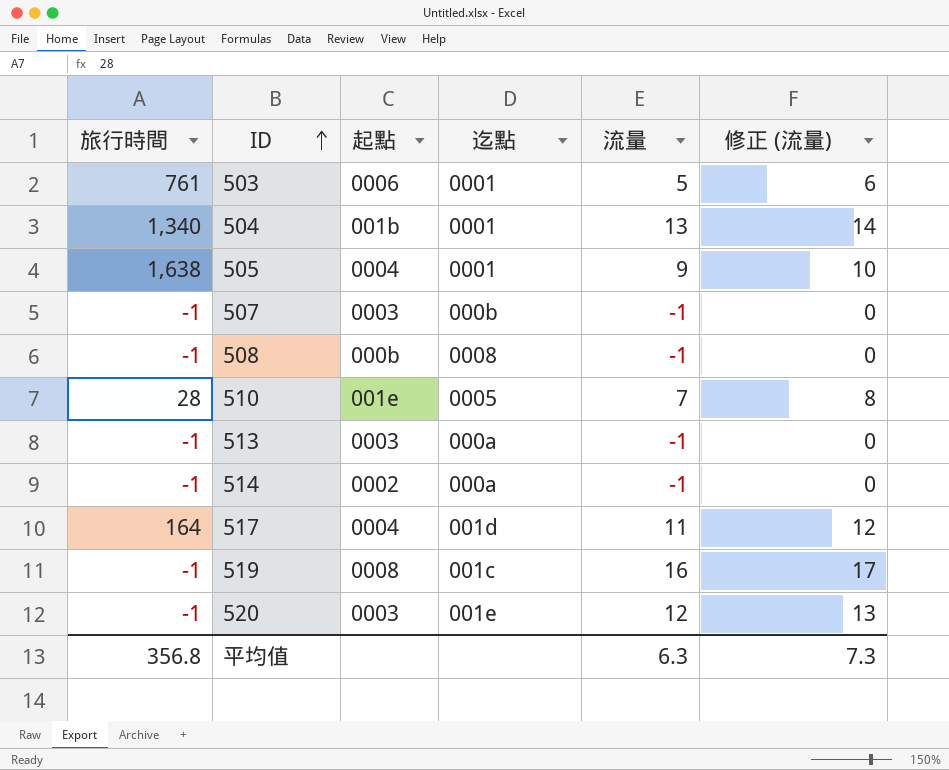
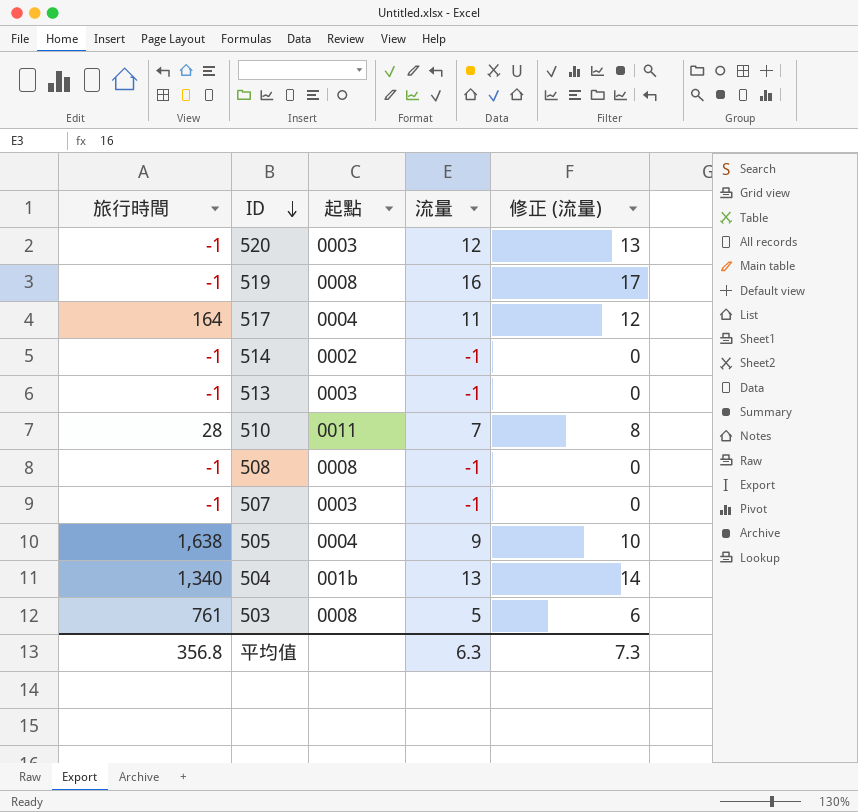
row order: ID ascending -> ID descending
column 迄點 | position: 4 -> none
510 | 起點: 001e -> 0011
508 | 起點: 000b -> 0008
503 | 起點: 0006 -> 0008

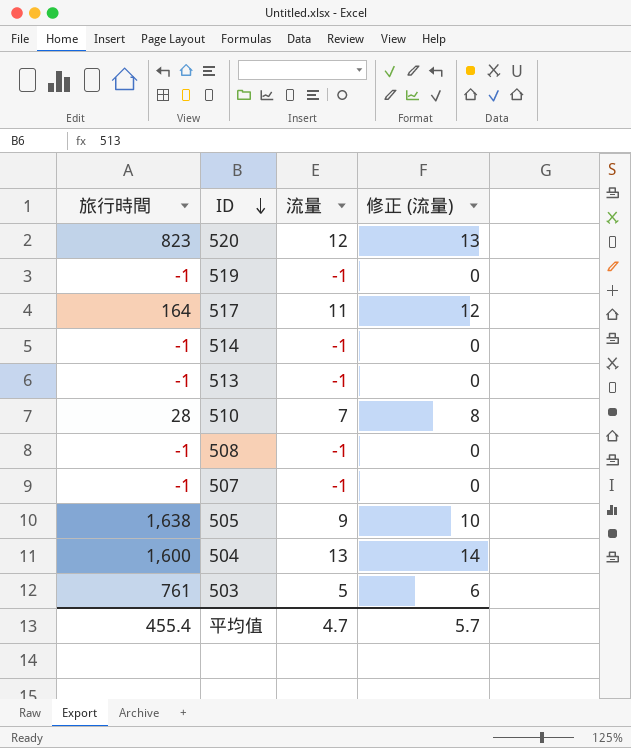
column 起點 | position: 3 -> none
520 | 旅行時間: -1 -> 823
519 | 流量: 16 -> -1
519 | 修正 (流量): 17 -> 0
504 | 旅行時間: 1,340 -> 1,600
平均值 | 旅行時間: 356.8 -> 455.4
平均值 | 流量: 6.3 -> 4.7
平均值 | 修正 (流量): 7.3 -> 5.7

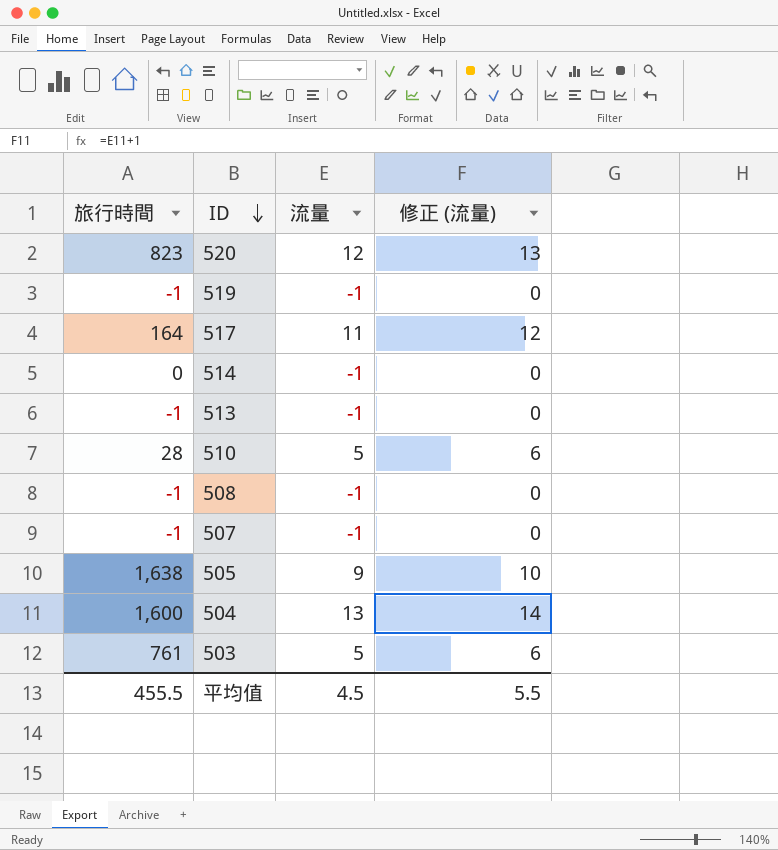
514 | 旅行時間: -1 -> 0
510 | 流量: 7 -> 5
510 | 修正 (流量): 8 -> 6
平均值 | 旅行時間: 455.4 -> 455.5
平均值 | 流量: 4.7 -> 4.5
平均值 | 修正 (流量): 5.7 -> 5.5

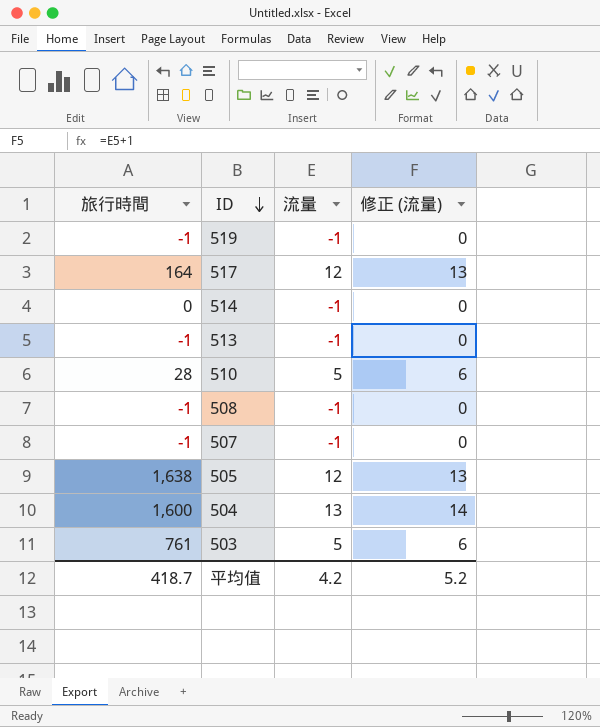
row 520: 823 | 12 | 13 -> none
517 | 流量: 11 -> 12
517 | 修正 (流量): 12 -> 13
505 | 流量: 9 -> 12
505 | 修正 (流量): 10 -> 13
平均值 | 旅行時間: 455.5 -> 418.7
平均值 | 流量: 4.5 -> 4.2
平均值 | 修正 (流量): 5.5 -> 5.2

